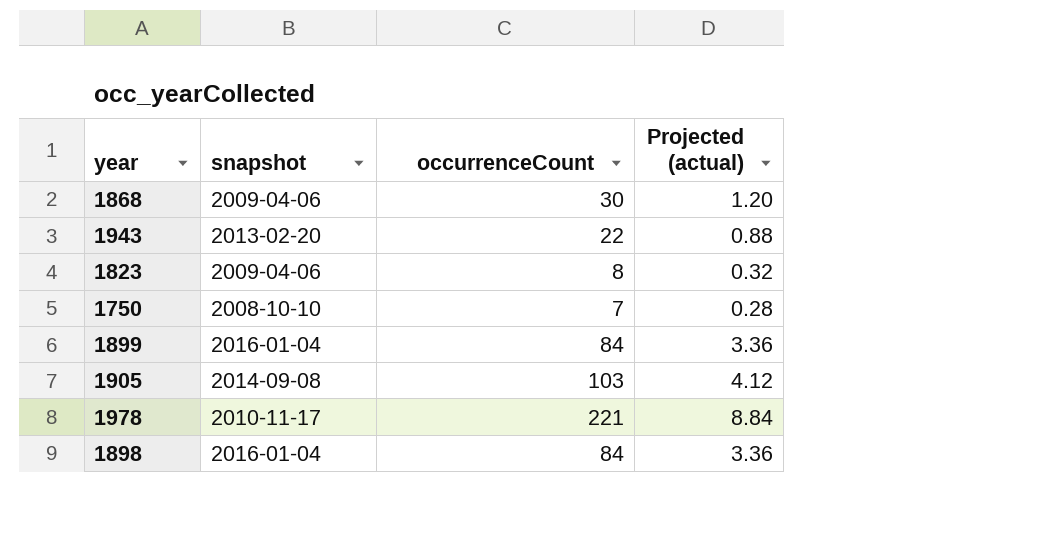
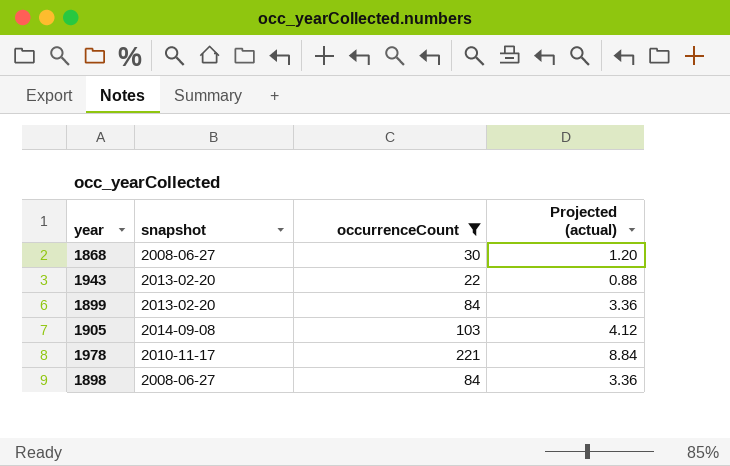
filter: none -> occurrenceCount >= 22
1868 | snapshot: 2009-04-06 -> 2008-06-27
1899 | snapshot: 2016-01-04 -> 2013-02-20
1898 | snapshot: 2016-01-04 -> 2008-06-27

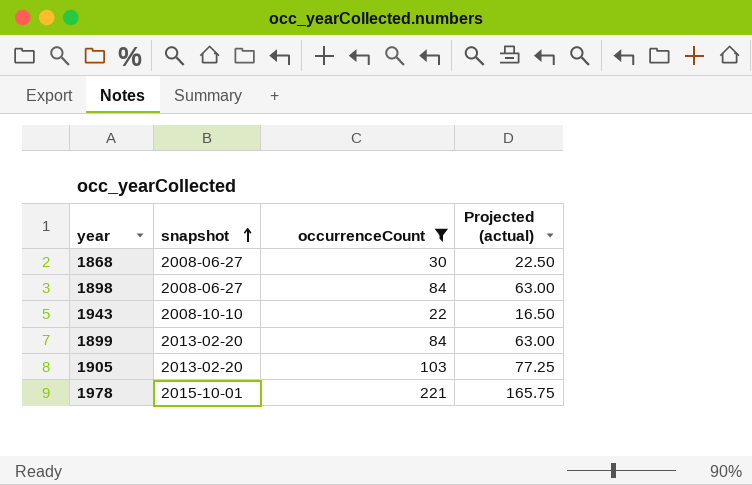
row order: none -> snapshot ascending
column Projected (actual) | formula: [occurrenceCount] * 0.04 -> [occurrenceCount] * 0.75
1943 | snapshot: 2013-02-20 -> 2008-10-10
1905 | snapshot: 2014-09-08 -> 2013-02-20
1978 | snapshot: 2010-11-17 -> 2015-10-01

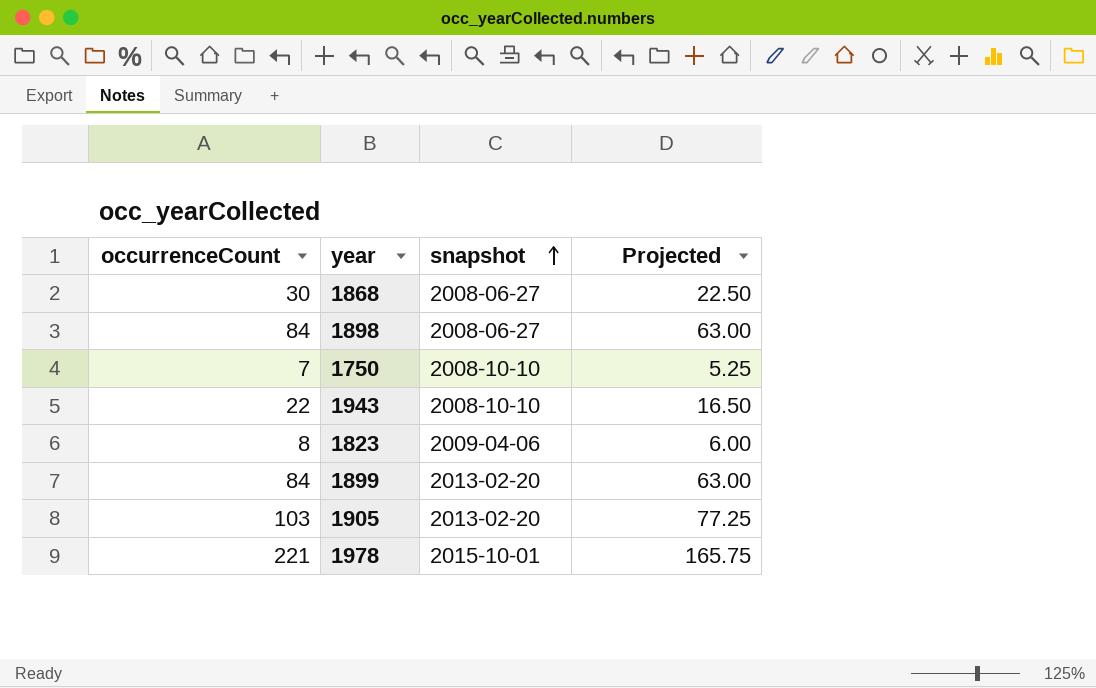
filter: occurrenceCount >= 22 -> none
column occurrenceCount | position: 3 -> 1
column name: Projected (actual) -> Projected

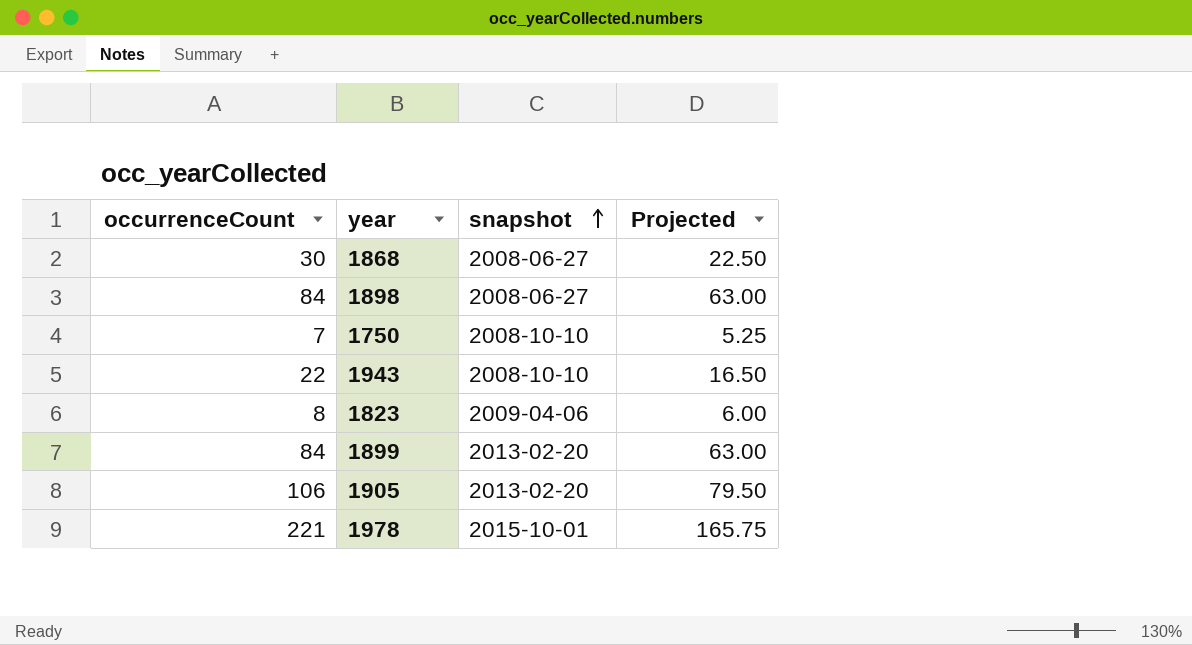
1905 | occurrenceCount: 103 -> 106
1905 | Projected: 77.25 -> 79.50

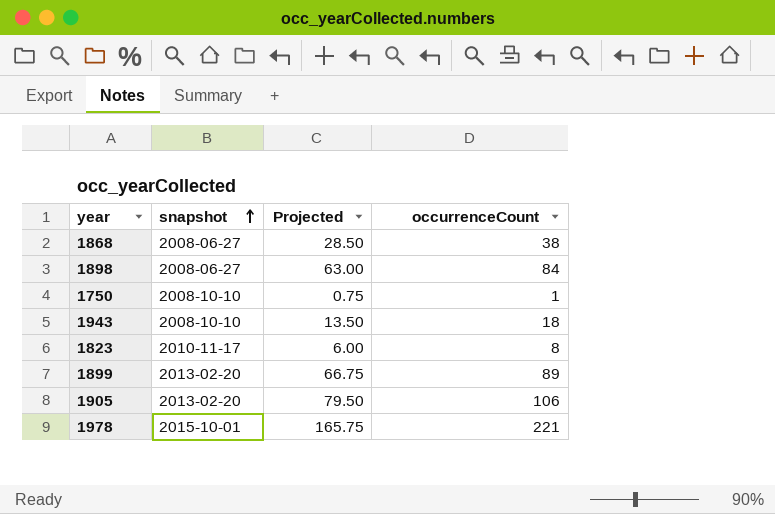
column occurrenceCount | position: 1 -> 4
1868 | Projected: 22.50 -> 28.50
1868 | occurrenceCount: 30 -> 38
1750 | Projected: 5.25 -> 0.75
1750 | occurrenceCount: 7 -> 1
1943 | Projected: 16.50 -> 13.50
1943 | occurrenceCount: 22 -> 18
1823 | snapshot: 2009-04-06 -> 2010-11-17
1899 | Projected: 63.00 -> 66.75
1899 | occurrenceCount: 84 -> 89

